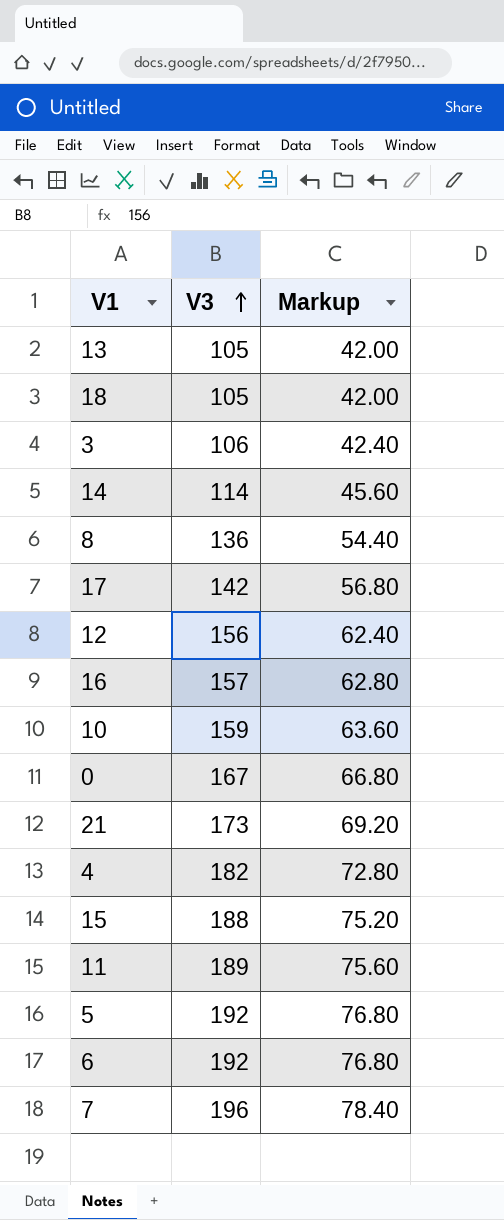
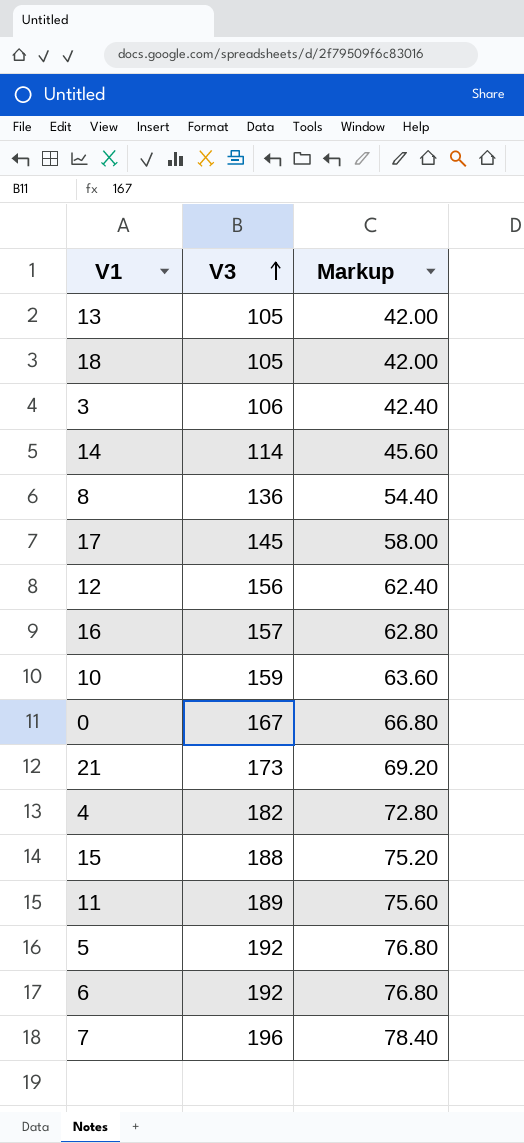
17 | V3: 142 -> 145
17 | Markup: 56.80 -> 58.00

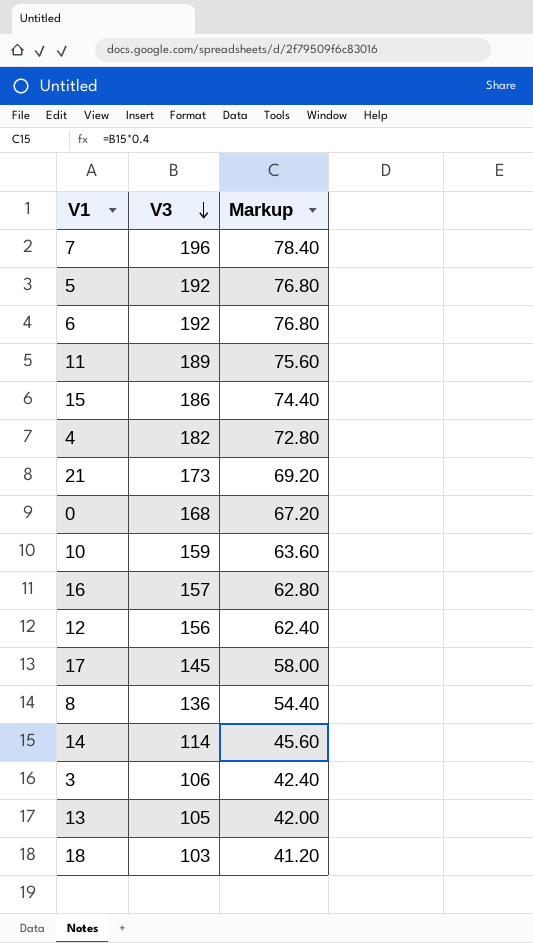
row order: V3 ascending -> V3 descending
15 | V3: 188 -> 186
15 | Markup: 75.20 -> 74.40
0 | V3: 167 -> 168
0 | Markup: 66.80 -> 67.20
18 | V3: 105 -> 103
18 | Markup: 42.00 -> 41.20

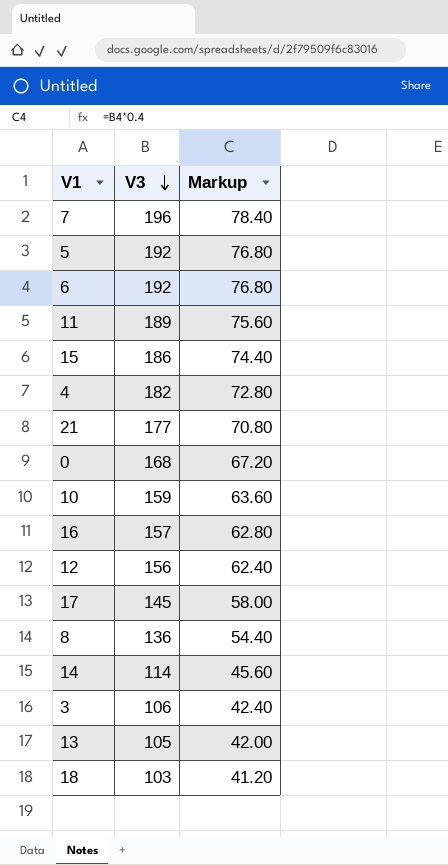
21 | V3: 173 -> 177
21 | Markup: 69.20 -> 70.80

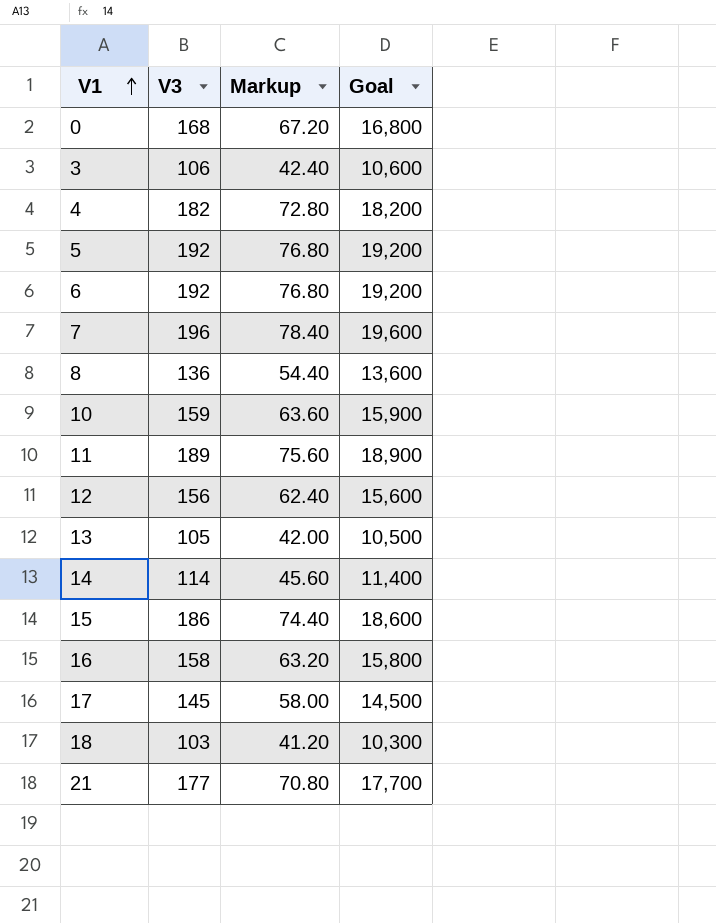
row order: V3 descending -> V1 ascending
column Goal | formula: none -> [V3] * 100
16 | V3: 157 -> 158
16 | Markup: 62.80 -> 63.20

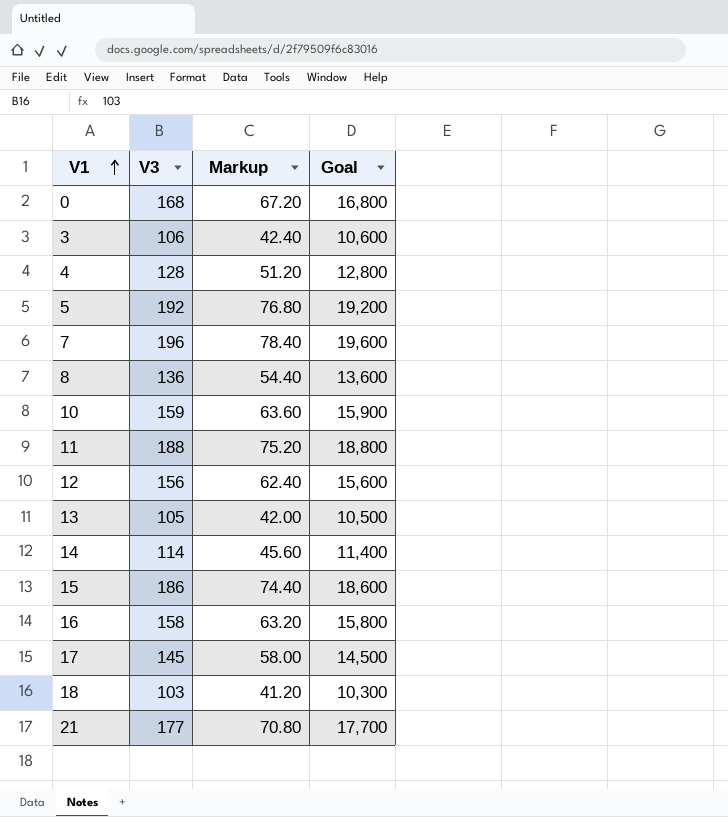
row 6: 192 | 76.80 | 19,200 -> none
4 | V3: 182 -> 128
4 | Markup: 72.80 -> 51.20
4 | Goal: 18,200 -> 12,800
11 | V3: 189 -> 188
11 | Markup: 75.60 -> 75.20
11 | Goal: 18,900 -> 18,800

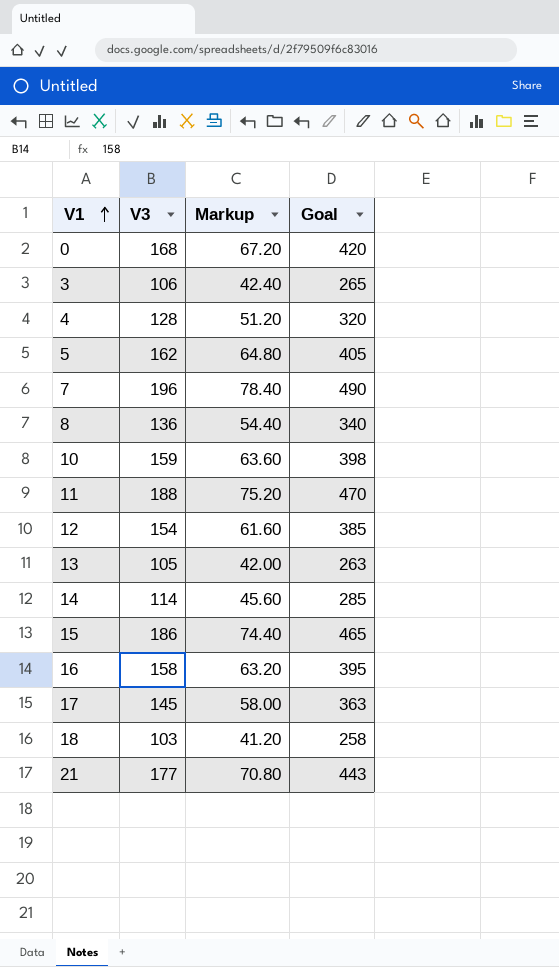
column Goal | formula: [V3] * 100 -> [V3] * 2.5
5 | V3: 192 -> 162
5 | Markup: 76.80 -> 64.80
12 | V3: 156 -> 154
12 | Markup: 62.40 -> 61.60

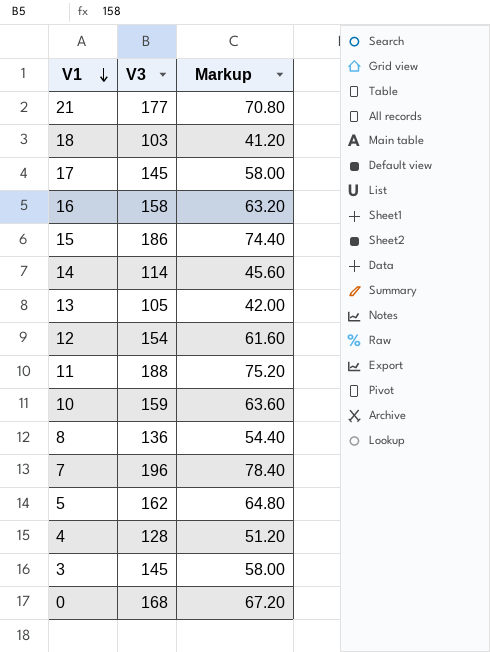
row order: V1 ascending -> V1 descending
column Goal | formula: [V3] * 2.5 -> none
3 | V3: 106 -> 145
3 | Markup: 42.40 -> 58.00

